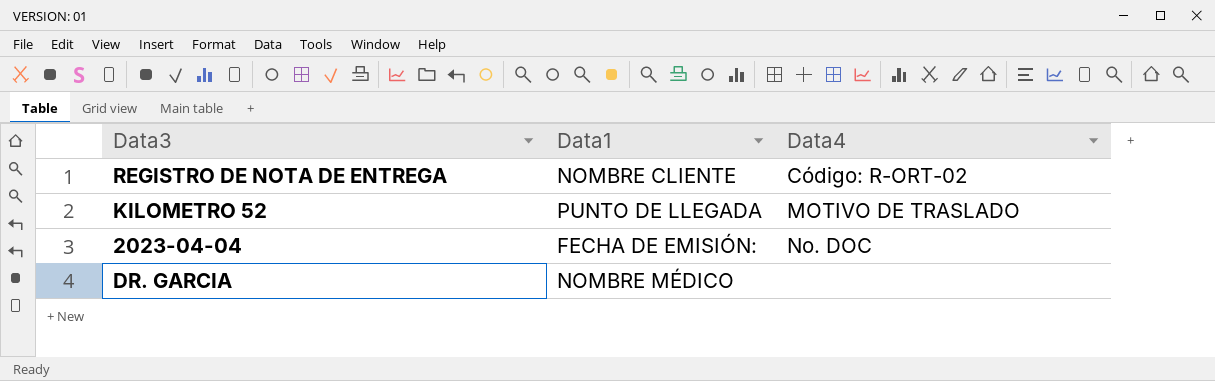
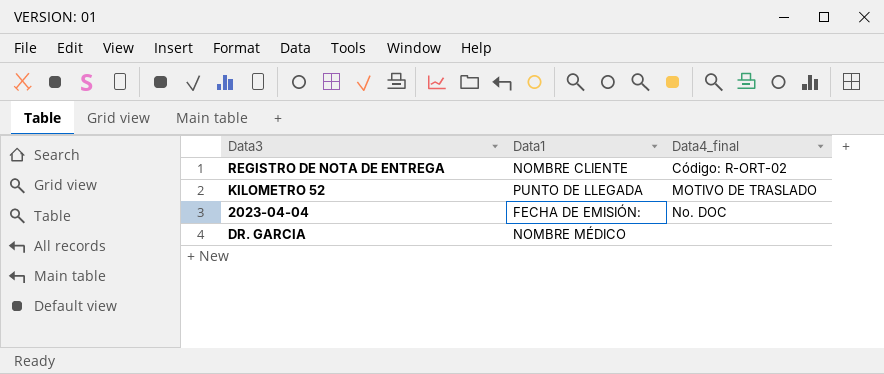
column name: Data4 -> Data4_final

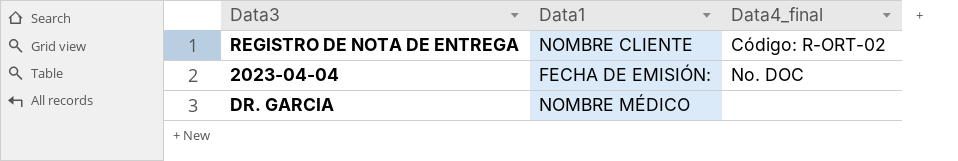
row KILOMETRO 52: PUNTO DE LLEGADA | MOTIVO DE TRASLADO -> none

